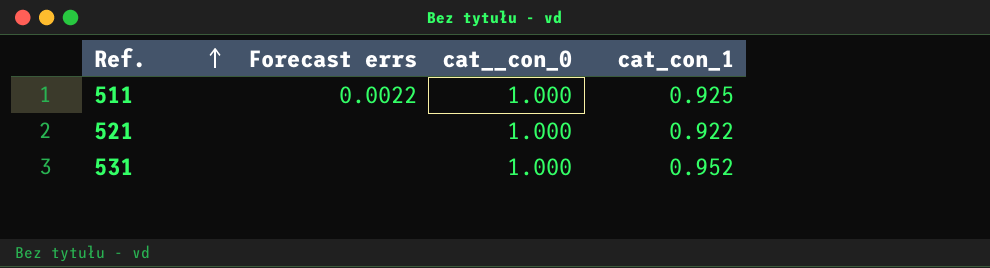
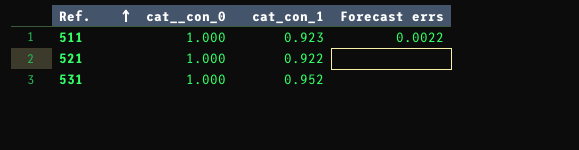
column Forecast errs | position: 2 -> 4
511 | cat_con_1: 0.925 -> 0.923

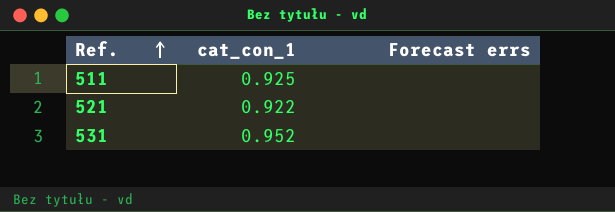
column cat__con_0 | position: 2 -> none
511 | cat_con_1: 0.923 -> 0.925
511 | Forecast errs: 0.0022 -> none

